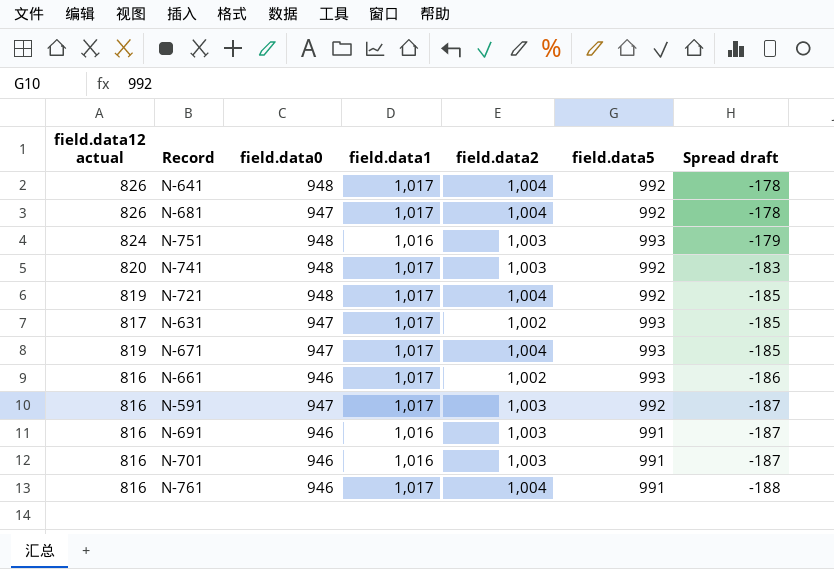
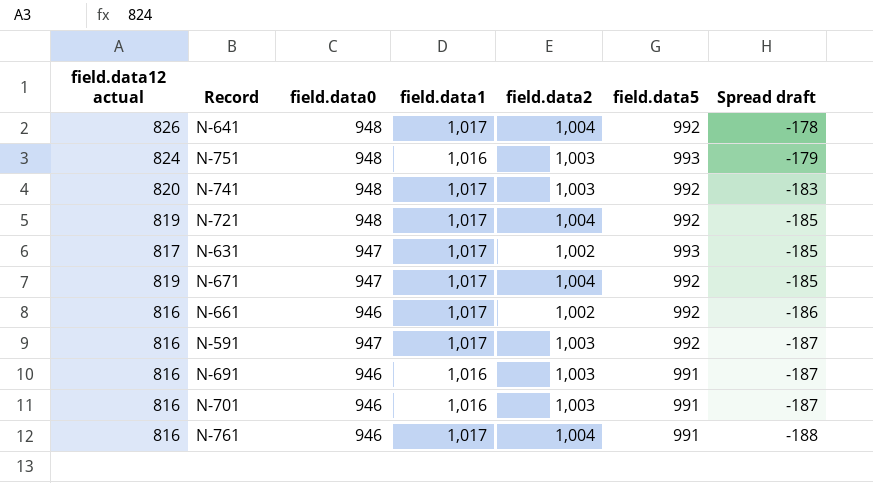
row N-681: 826 | 947 | 1,017 | 1,004 | 992 | -178 -> none
N-671 | field.data5: 993 -> 992
N-661 | field.data5: 993 -> 992

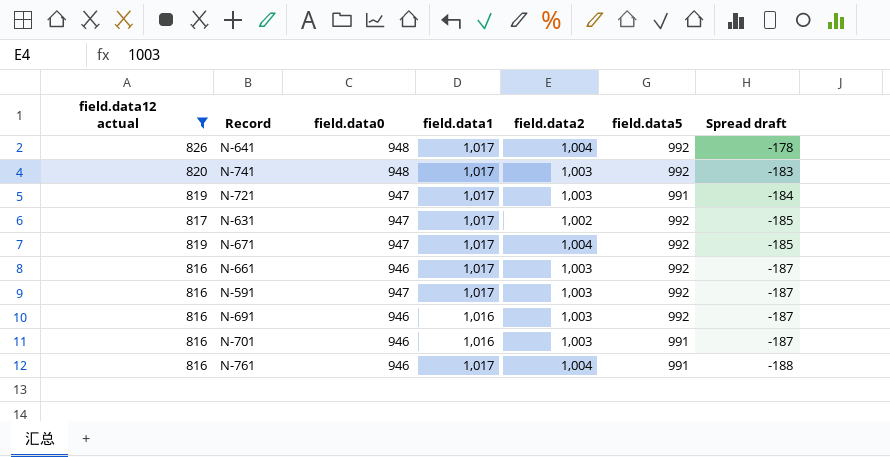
filter: none -> field.data12 actual != 824
N-721 | field.data0: 948 -> 947
N-721 | field.data2: 1,004 -> 1,003
N-721 | field.data5: 992 -> 991
N-721 | Spread draft: -185 -> -184
N-631 | field.data5: 993 -> 992
N-661 | field.data2: 1,002 -> 1,003
N-661 | Spread draft: -186 -> -187
N-691 | field.data5: 991 -> 992

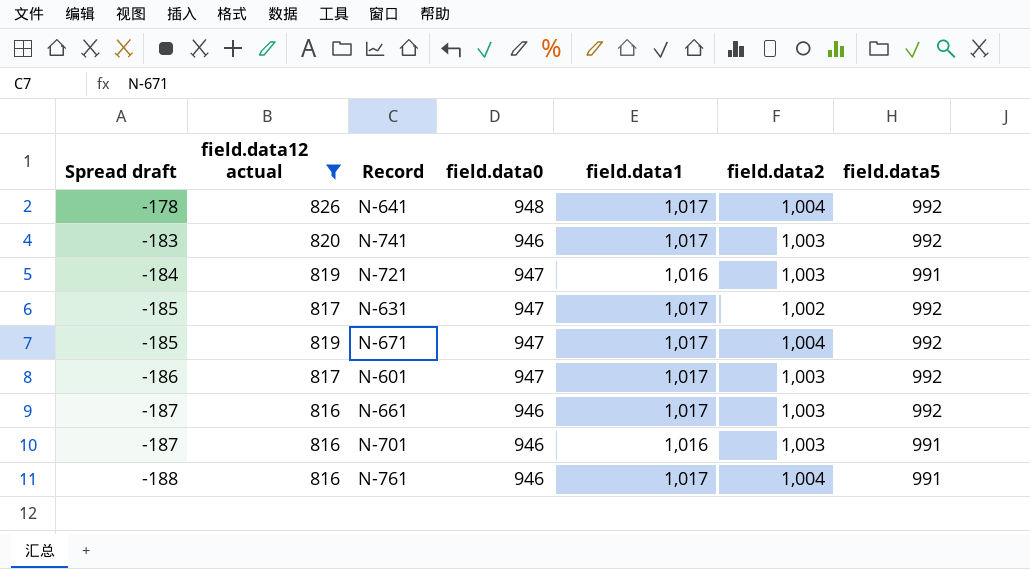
column Spread draft | position: 7 -> 1
row N-591: 816 | 947 | 1,017 | 1,003 | 992 | -187 -> none
row N-691: 816 | 946 | 1,016 | 1,003 | 992 | -187 -> none
N-741 | field.data0: 948 -> 946
N-721 | field.data1: 1,017 -> 1,016
row N-601: none -> -186 | 817 | 947 | 1,017 | 1,003 | 992

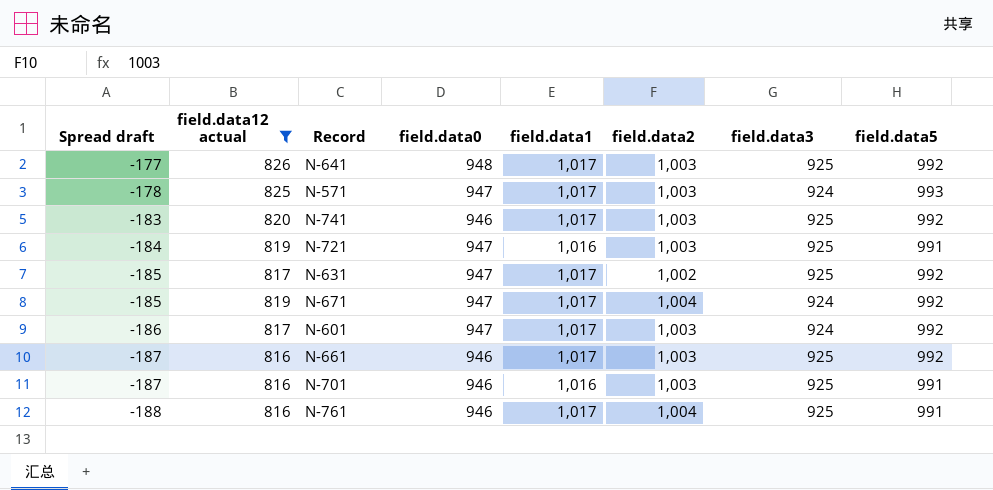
column field.data3 | position: none -> 7
N-641 | Spread draft: -178 -> -177
N-641 | field.data2: 1,004 -> 1,003
row N-571: none -> -178 | 825 | 947 | 1,017 | 1,003 | 924 | 993

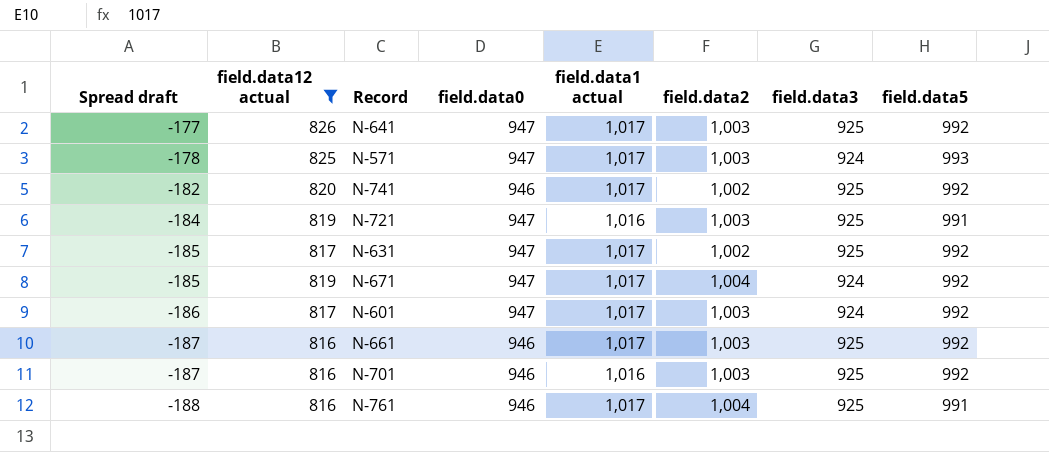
column name: field.data1 -> field.data1 actual
N-641 | field.data0: 948 -> 947
N-741 | Spread draft: -183 -> -182
N-741 | field.data2: 1,003 -> 1,002
N-701 | field.data5: 991 -> 992

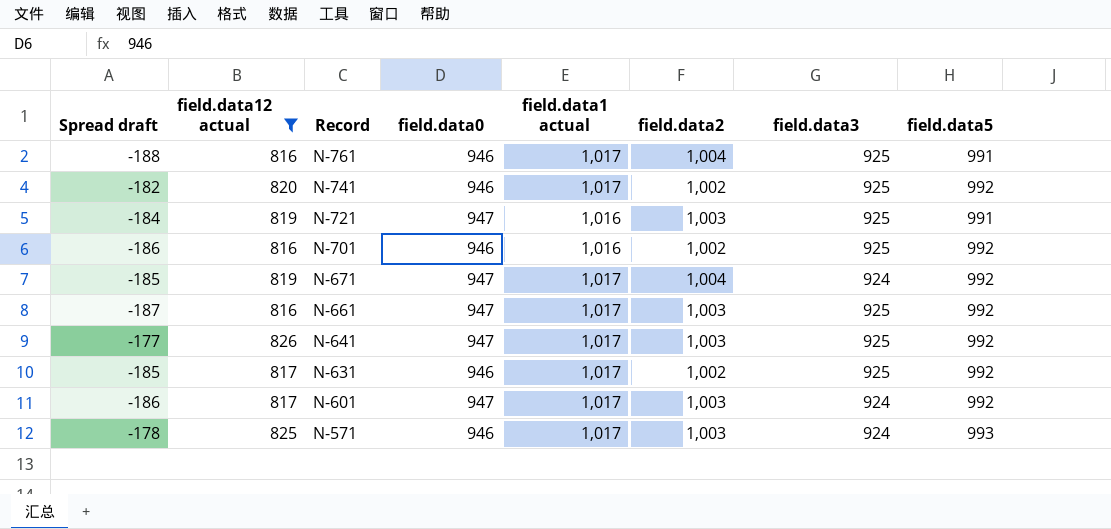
row order: Spread draft descending -> Record descending
N-701 | Spread draft: -187 -> -186
N-701 | field.data2: 1,003 -> 1,002
N-661 | field.data0: 946 -> 947
N-631 | field.data0: 947 -> 946
N-571 | field.data0: 947 -> 946

